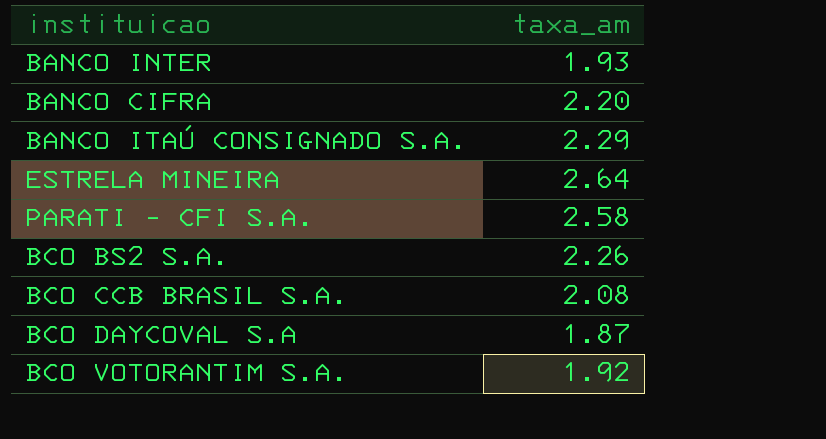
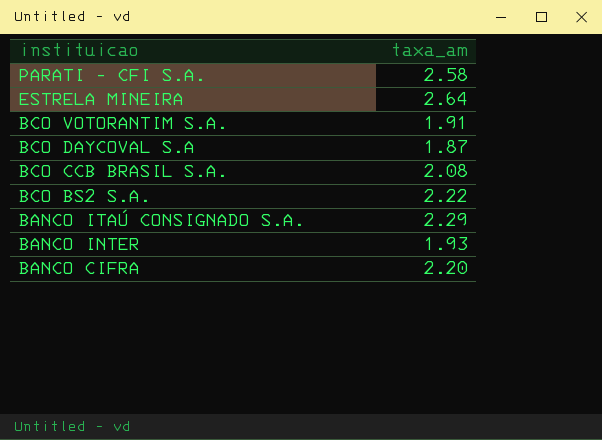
row order: none -> instituicao descending
BCO VOTORANTIM S.A. | taxa_am: 1.92 -> 1.91
BCO BS2 S.A. | taxa_am: 2.26 -> 2.22

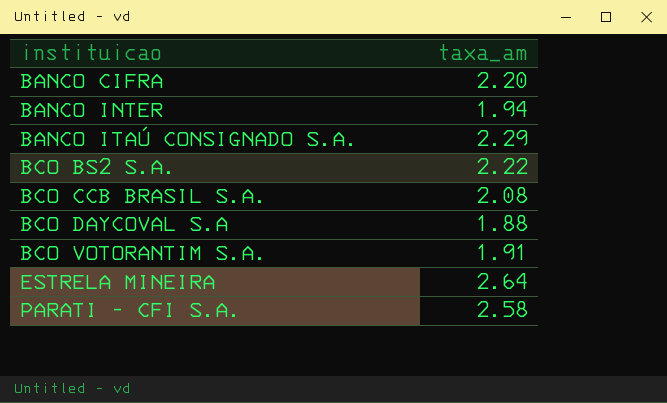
row order: instituicao descending -> instituicao ascending
BANCO INTER | taxa_am: 1.93 -> 1.94
BCO DAYCOVAL S.A | taxa_am: 1.87 -> 1.88

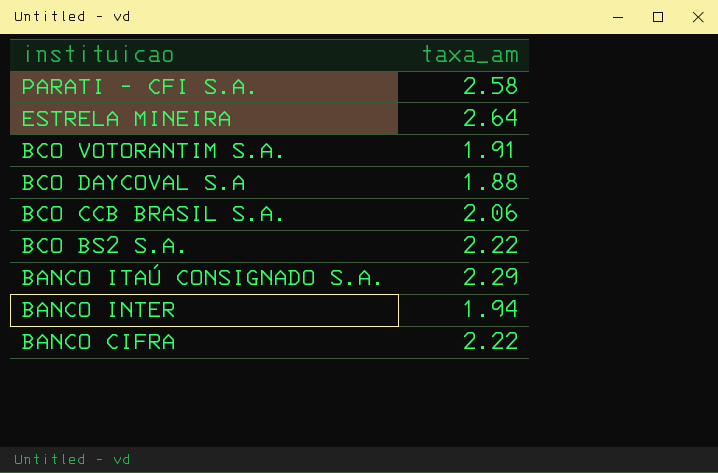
row order: instituicao ascending -> instituicao descending
BCO CCB BRASIL S.A. | taxa_am: 2.08 -> 2.06
BANCO CIFRA | taxa_am: 2.20 -> 2.22

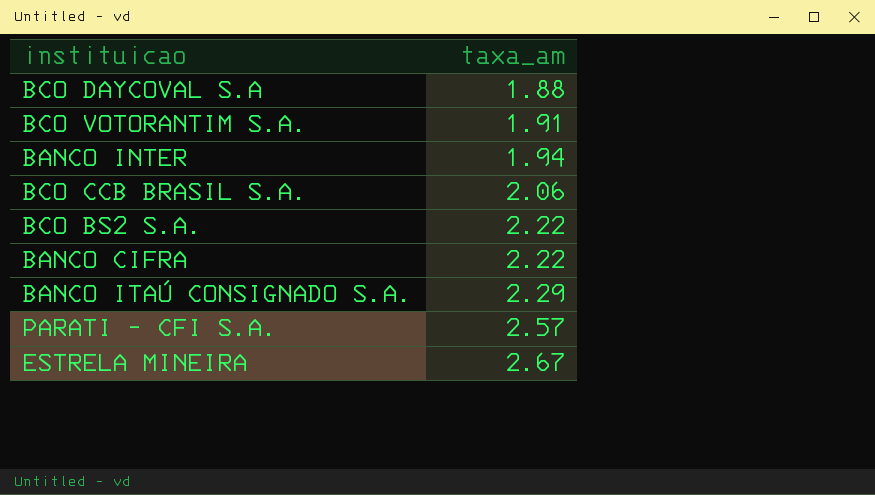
row order: instituicao descending -> taxa_am ascending
PARATI - CFI S.A. | taxa_am: 2.58 -> 2.57
ESTRELA MINEIRA | taxa_am: 2.64 -> 2.67

